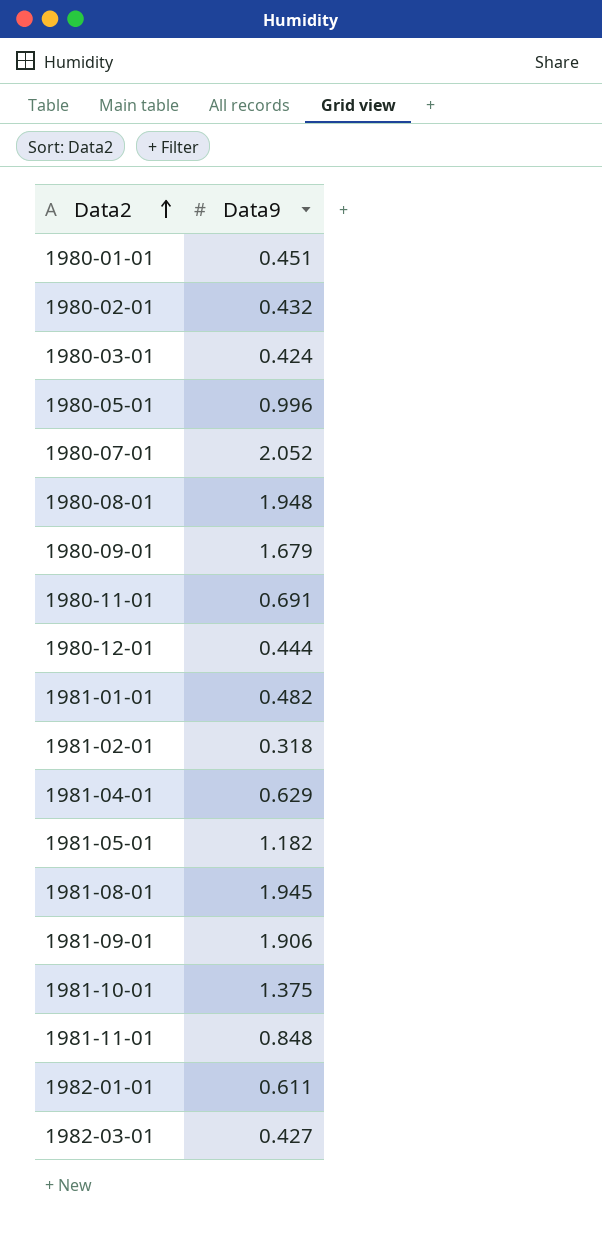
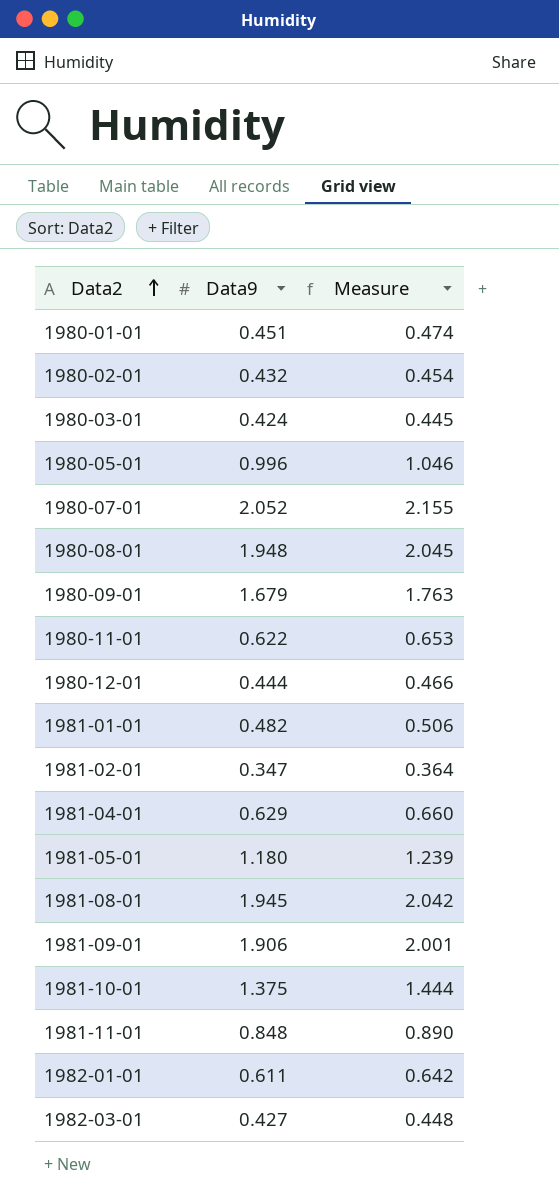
column Measure | formula: none -> [Data9] * 1.05
1980-11-01 | Data9: 0.691 -> 0.622
1981-02-01 | Data9: 0.318 -> 0.347
1981-05-01 | Data9: 1.182 -> 1.180

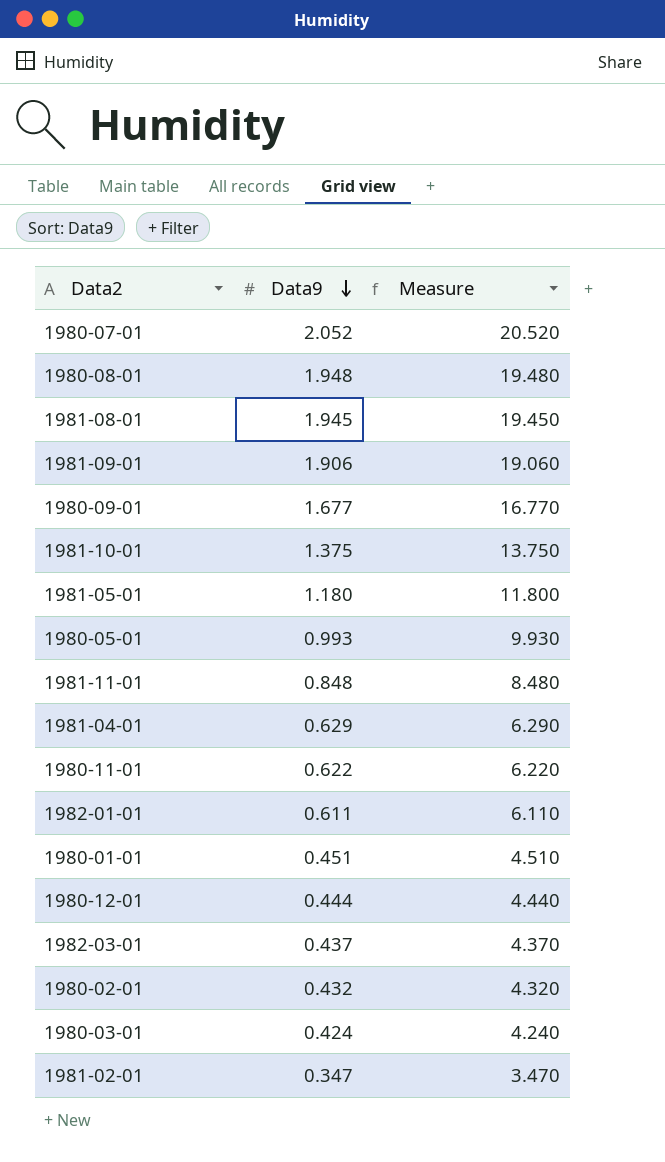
row order: Data2 ascending -> Data9 descending
column Measure | formula: [Data9] * 1.05 -> [Data9] * 10
row 1981-01-01: 0.482 | 0.506 -> none
1980-09-01 | Data9: 1.679 -> 1.677
1980-05-01 | Data9: 0.996 -> 0.993
1982-03-01 | Data9: 0.427 -> 0.437

